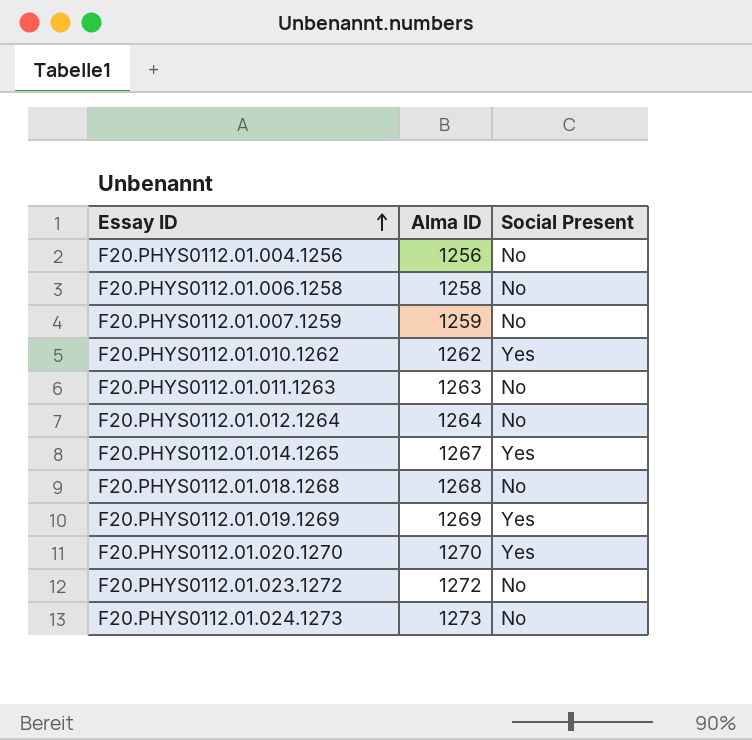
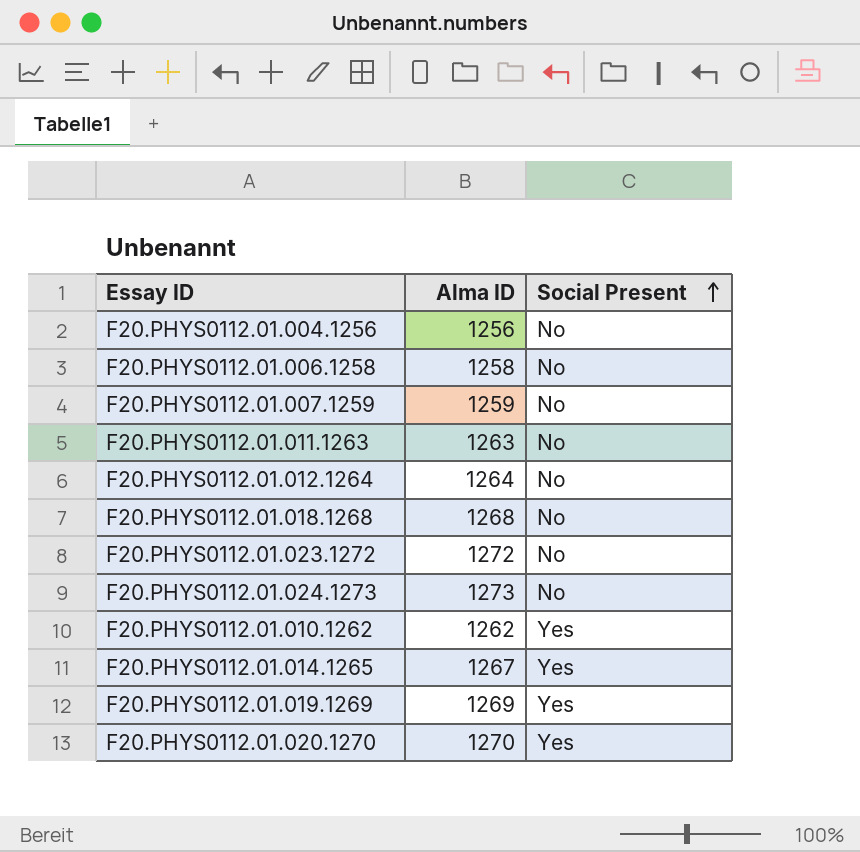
row order: Essay ID ascending -> Social Present ascending

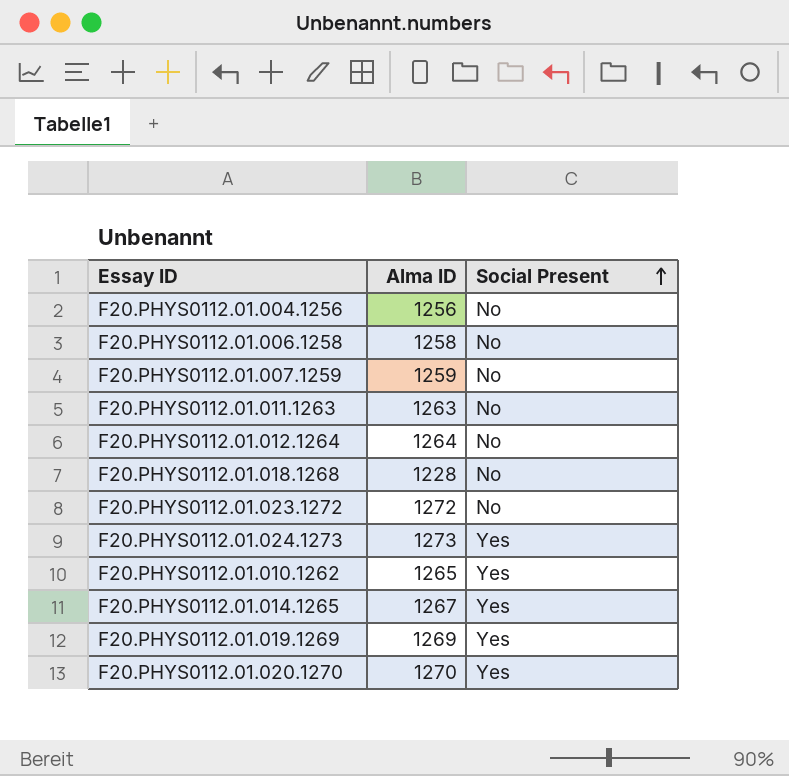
F20.PHYS0112.01.018.1268 | Alma ID: 1268 -> 1228
F20.PHYS0112.01.024.1273 | Social Present: No -> Yes
F20.PHYS0112.01.010.1262 | Alma ID: 1262 -> 1265

